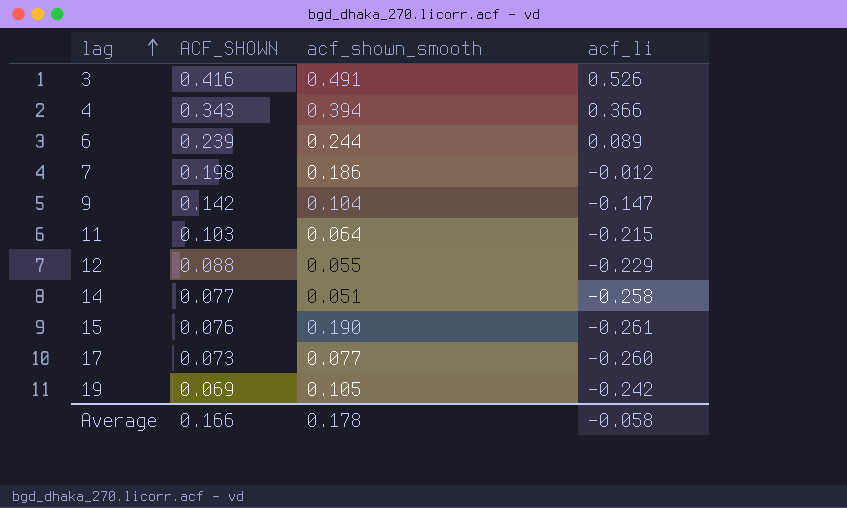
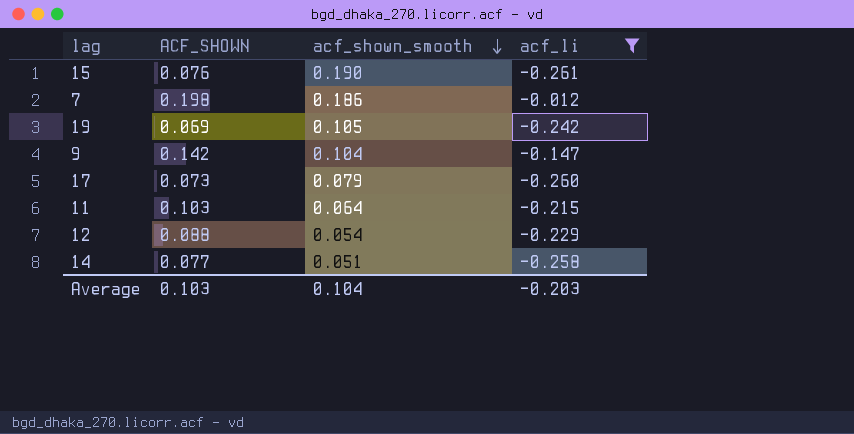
filter: none -> acf_li <= -0.012
row order: lag ascending -> acf_shown_smooth descending
17 | acf_shown_smooth: 0.077 -> 0.079
12 | acf_shown_smooth: 0.055 -> 0.054
Average | ACF_SHOWN: 0.166 -> 0.103
Average | acf_shown_smooth: 0.178 -> 0.104
Average | acf_li: -0.058 -> -0.203

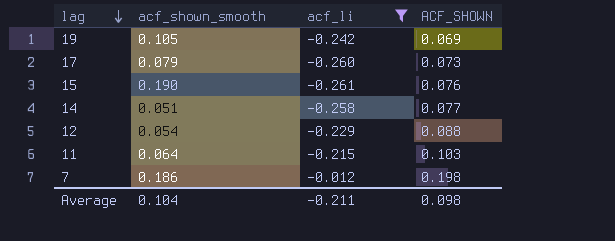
row order: acf_shown_smooth descending -> lag descending
column ACF_SHOWN | position: 2 -> 4
row 9: 0.142 | 0.104 | -0.147 -> none
Average | acf_li: -0.203 -> -0.211
Average | ACF_SHOWN: 0.103 -> 0.098

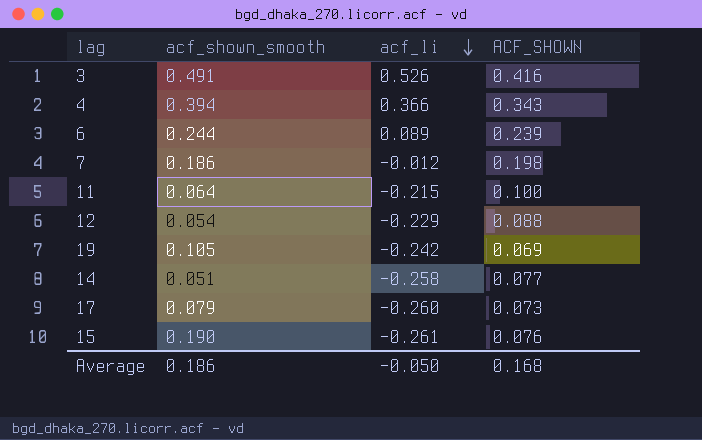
filter: acf_li <= -0.012 -> none
row order: lag descending -> acf_li descending
11 | ACF_SHOWN: 0.103 -> 0.100
Average | acf_shown_smooth: 0.104 -> 0.186
Average | acf_li: -0.211 -> -0.050
Average | ACF_SHOWN: 0.098 -> 0.168

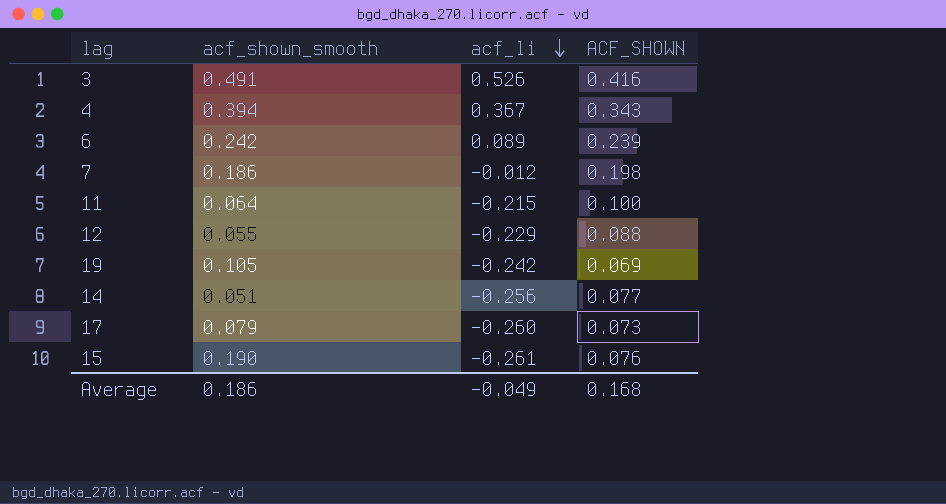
4 | acf_li: 0.366 -> 0.367
6 | acf_shown_smooth: 0.244 -> 0.242
12 | acf_shown_smooth: 0.054 -> 0.055
14 | acf_li: -0.258 -> -0.256
Average | acf_li: -0.050 -> -0.049

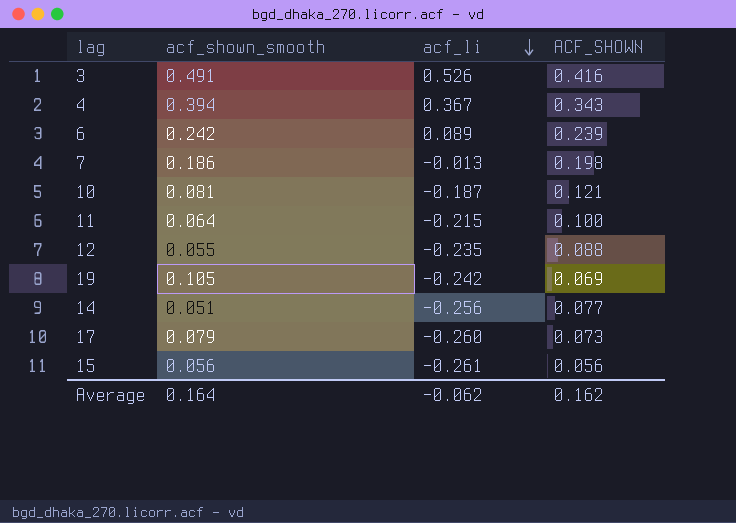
7 | acf_li: -0.012 -> -0.013
row 10: none -> 0.081 | -0.187 | 0.121
12 | acf_li: -0.229 -> -0.235
15 | acf_shown_smooth: 0.190 -> 0.056
15 | ACF_SHOWN: 0.076 -> 0.056
Average | acf_shown_smooth: 0.186 -> 0.164
Average | acf_li: -0.049 -> -0.062
Average | ACF_SHOWN: 0.168 -> 0.162

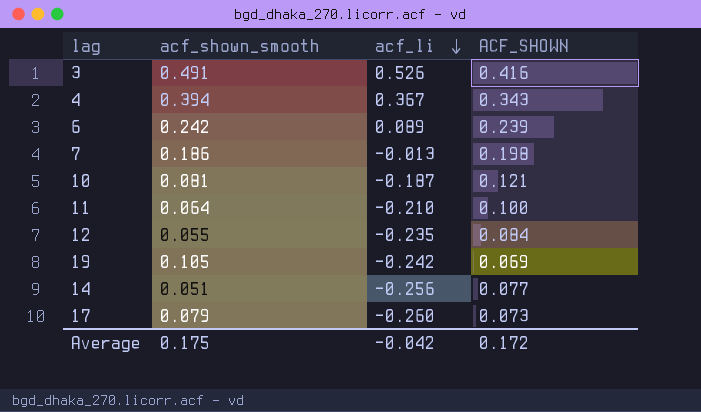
row 15: 0.056 | -0.261 | 0.056 -> none
11 | acf_li: -0.215 -> -0.210
12 | ACF_SHOWN: 0.088 -> 0.084
Average | acf_shown_smooth: 0.164 -> 0.175
Average | acf_li: -0.062 -> -0.042
Average | ACF_SHOWN: 0.162 -> 0.172

